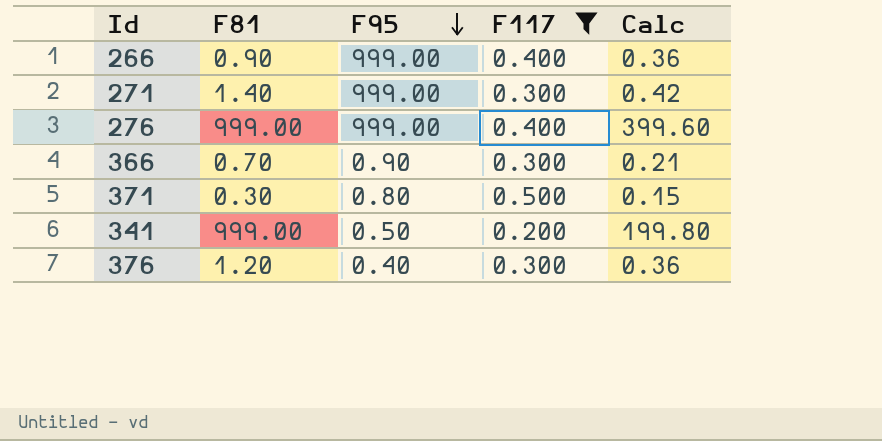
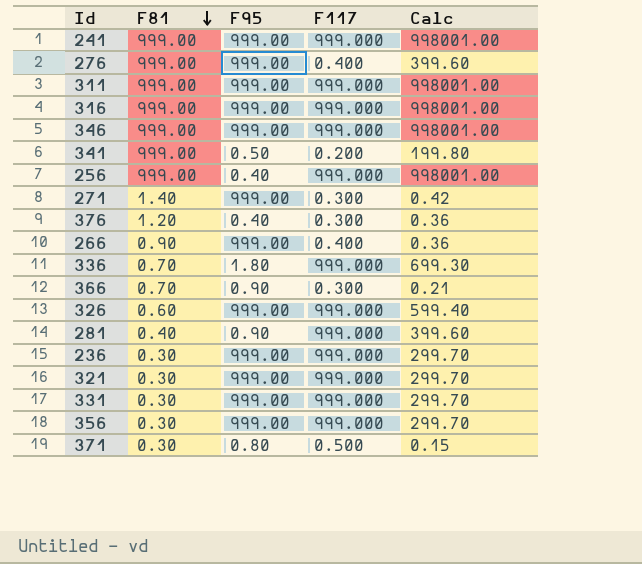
filter: F117 != 999.000 -> none
row order: F95 descending -> F81 descending

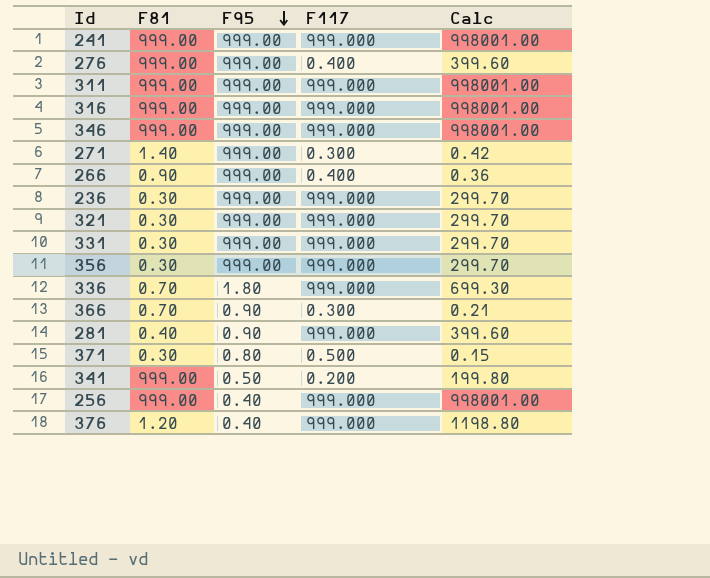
row order: F81 descending -> F95 descending
row 326: 0.60 | 999.00 | 999.000 | 599.40 -> none
376 | F117: 0.300 -> 999.000
376 | Calc: 0.36 -> 1198.80

